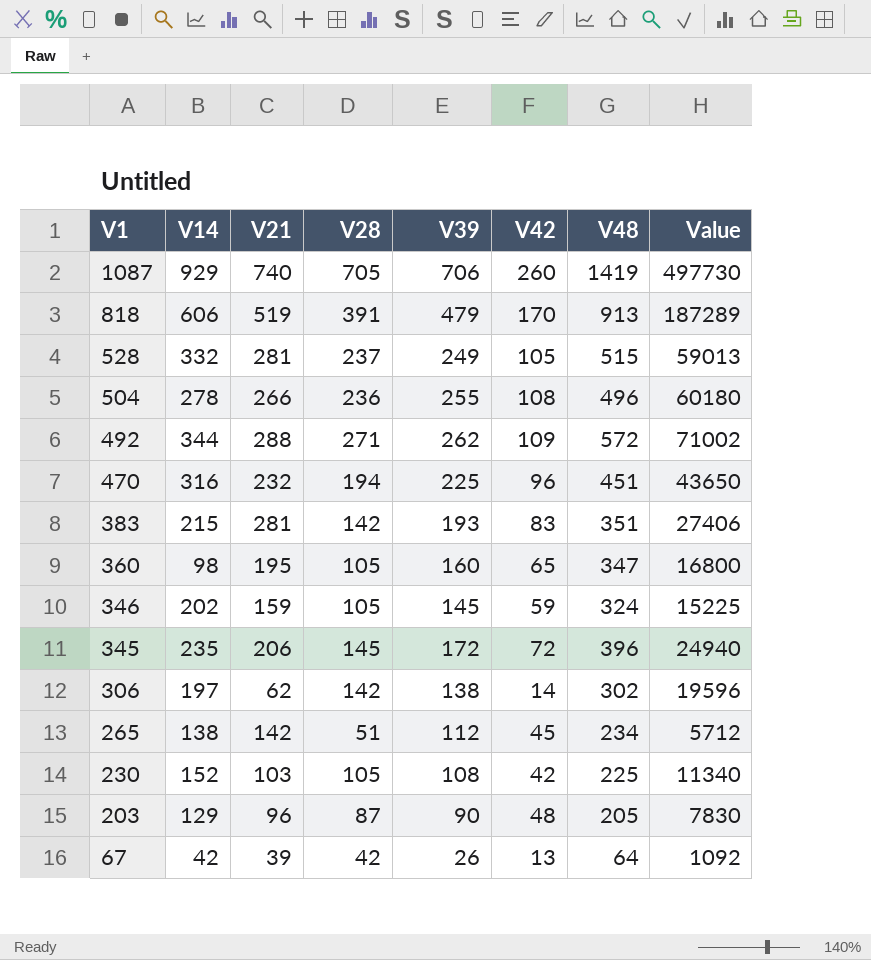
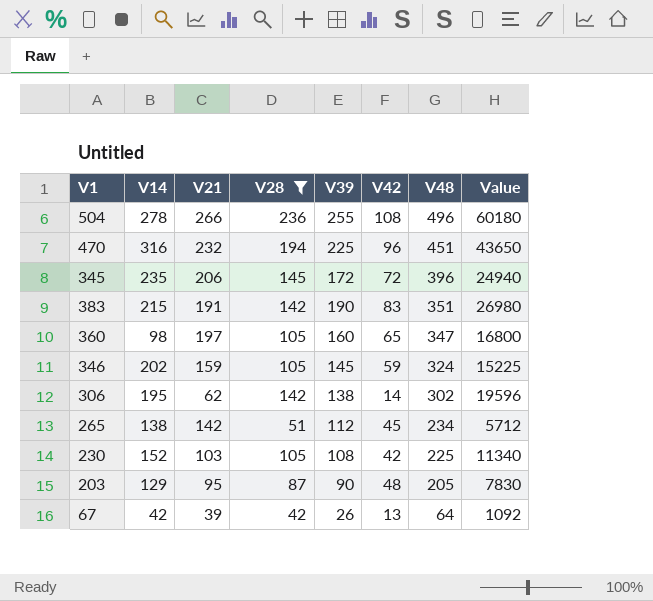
filter: none -> V28 <= 236
row order: V1 descending -> V48 descending
383 | V21: 281 -> 191
383 | V39: 193 -> 190
383 | Value: 27406 -> 26980
360 | V21: 195 -> 197
306 | V14: 197 -> 195
203 | V21: 96 -> 95

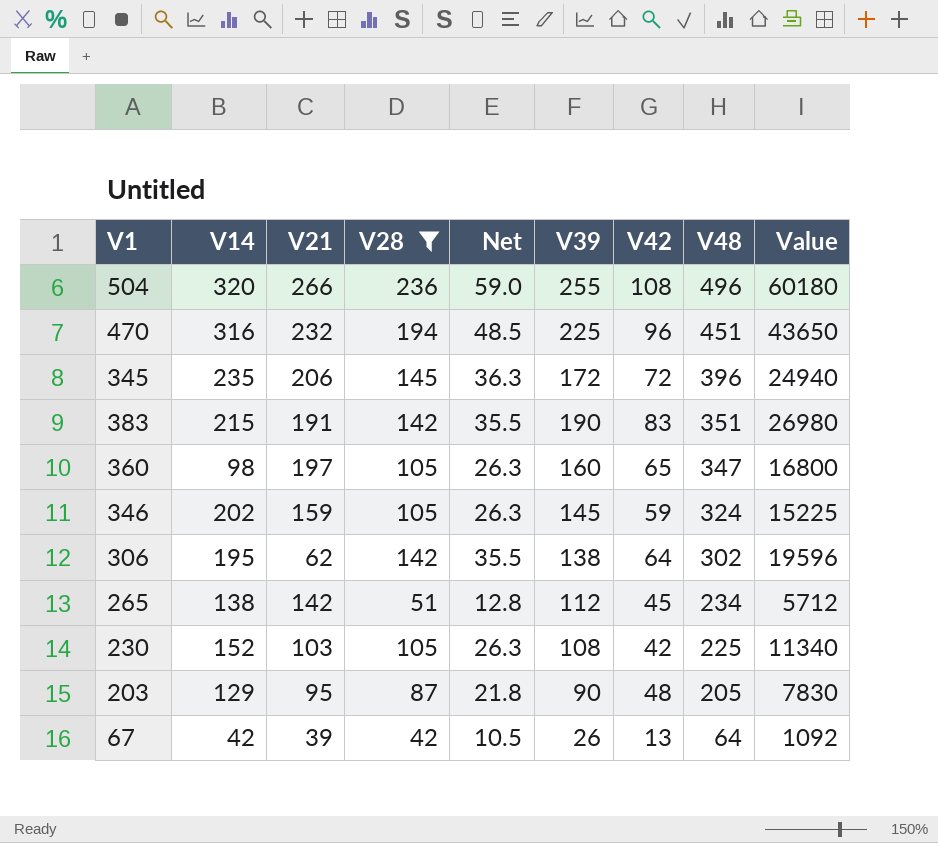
column Net | formula: none -> [V28] * 0.25
504 | V14: 278 -> 320
306 | V42: 14 -> 64

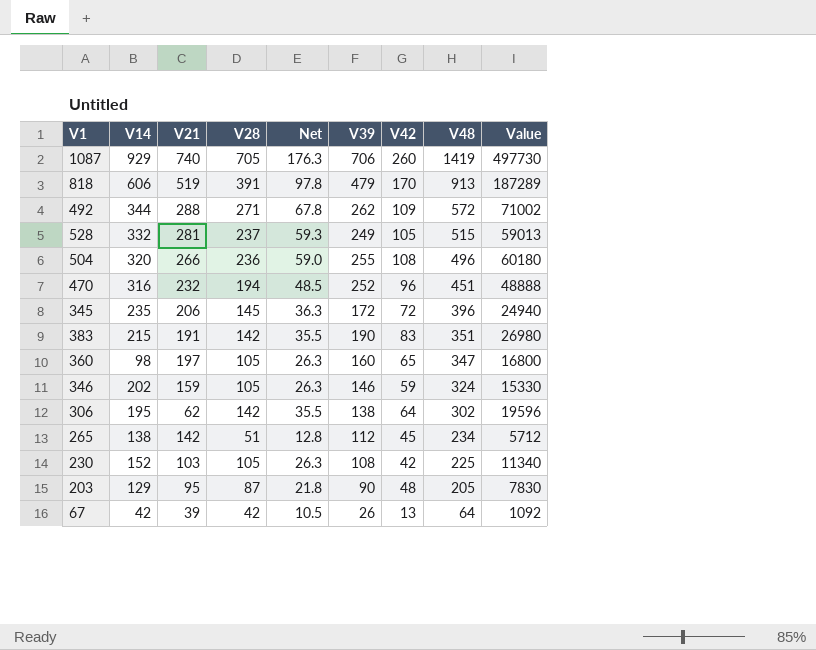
filter: V28 <= 236 -> none
470 | V39: 225 -> 252
470 | Value: 43650 -> 48888
346 | V39: 145 -> 146
346 | Value: 15225 -> 15330

